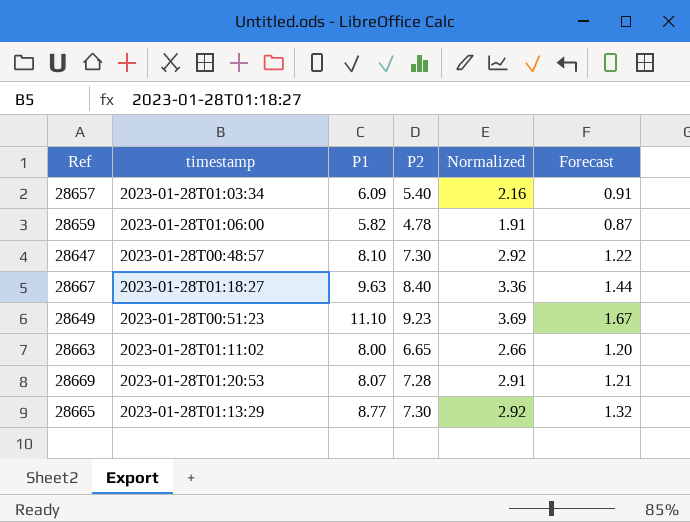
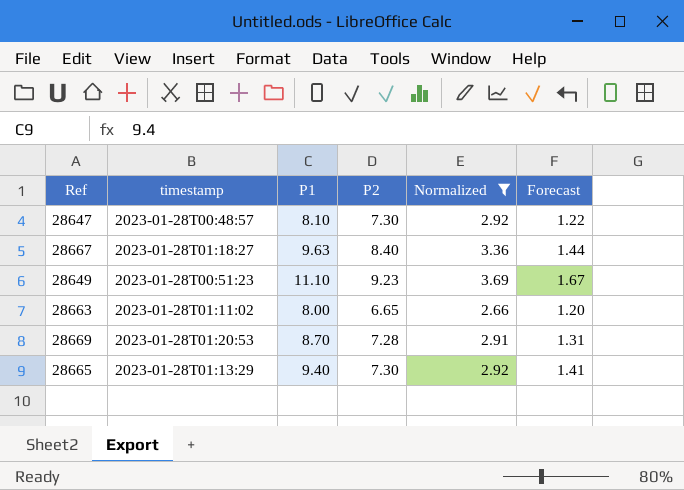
filter: none -> Normalized >= 2.66
28669 | P1: 8.07 -> 8.70
28669 | Forecast: 1.21 -> 1.31
28665 | P1: 8.77 -> 9.40
28665 | Forecast: 1.32 -> 1.41

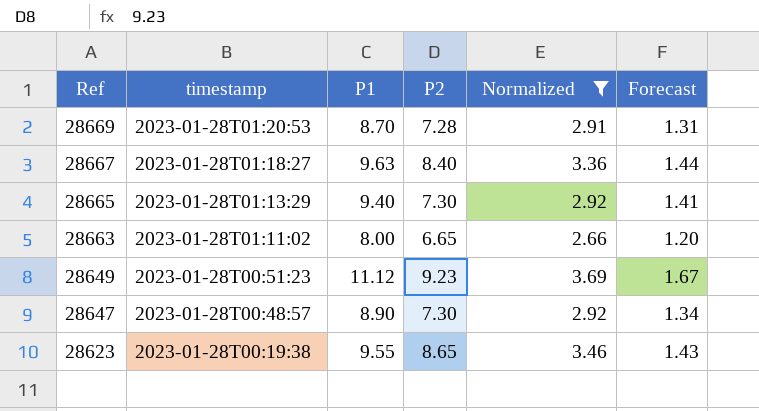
row order: none -> Ref descending
28649 | P1: 11.10 -> 11.12
28647 | P1: 8.10 -> 8.90
28647 | Forecast: 1.22 -> 1.34
row 28623: none -> 2023-01-28T00:19:38 | 9.55 | 8.65 | 3.46 | 1.43

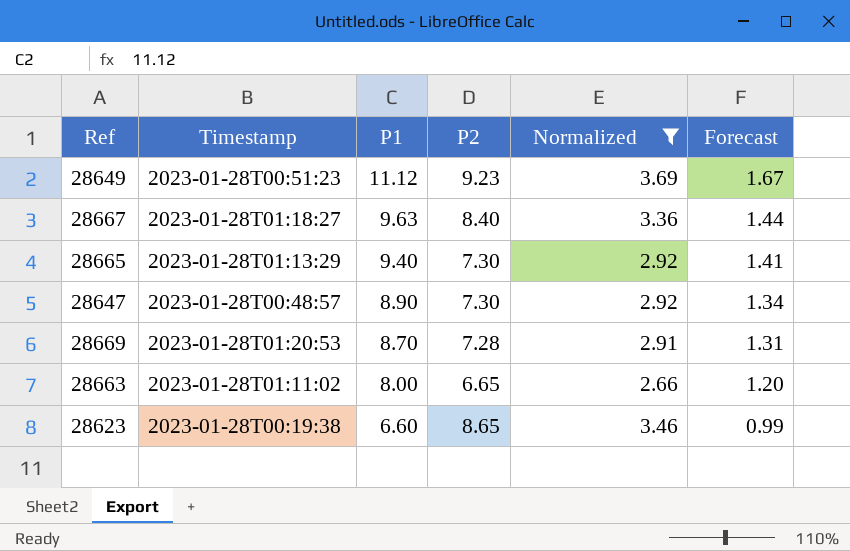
row order: Ref descending -> P1 descending
column name: timestamp -> Timestamp
28623 | P1: 9.55 -> 6.60
28623 | Forecast: 1.43 -> 0.99

